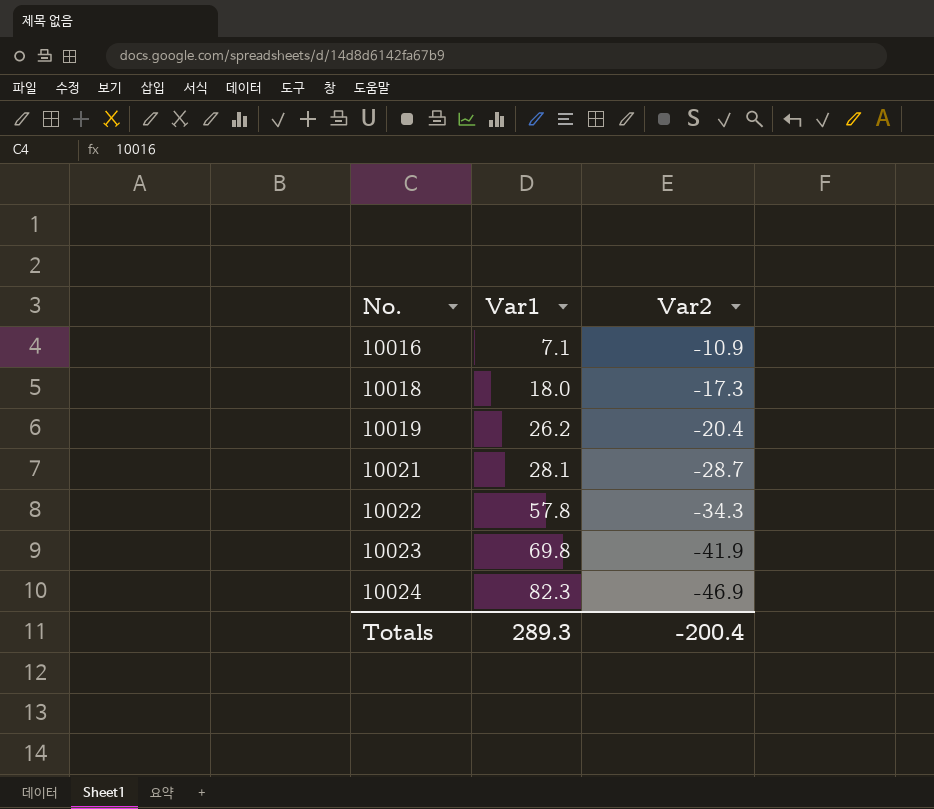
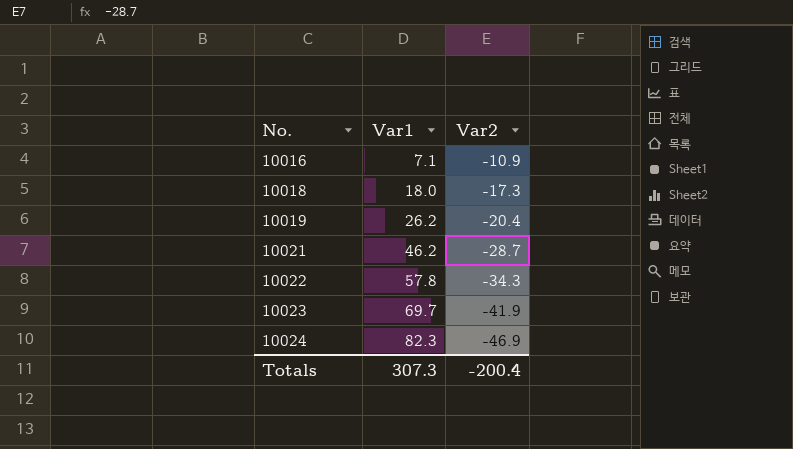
10021 | Var1: 28.1 -> 46.2
10023 | Var1: 69.8 -> 69.7
Totals | Var1: 289.3 -> 307.3

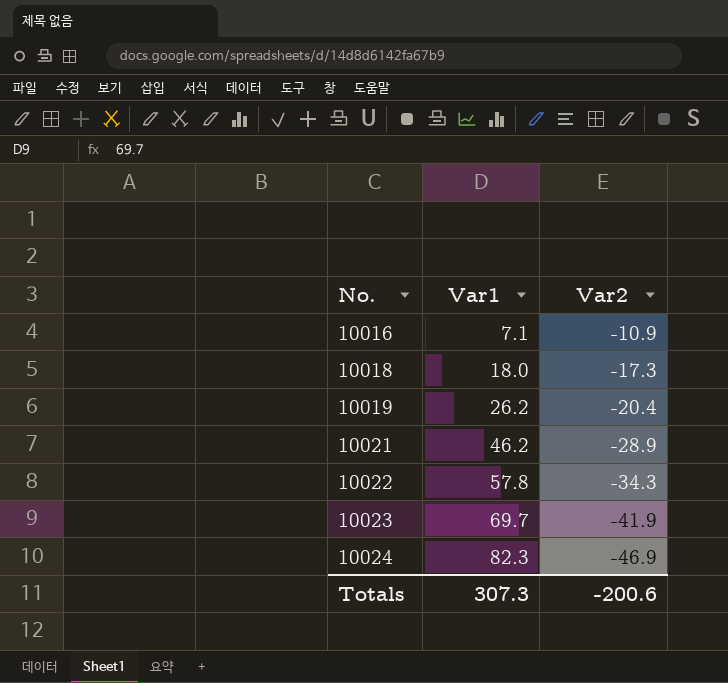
10021 | Var2: -28.7 -> -28.9
Totals | Var2: -200.4 -> -200.6

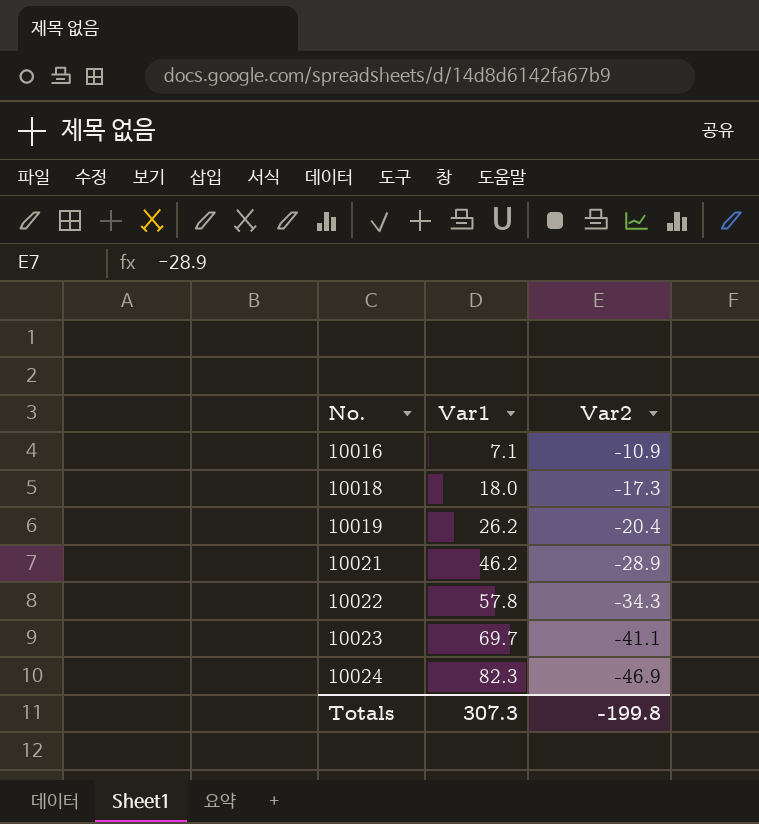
10023 | Var2: -41.9 -> -41.1
Totals | Var2: -200.6 -> -199.8

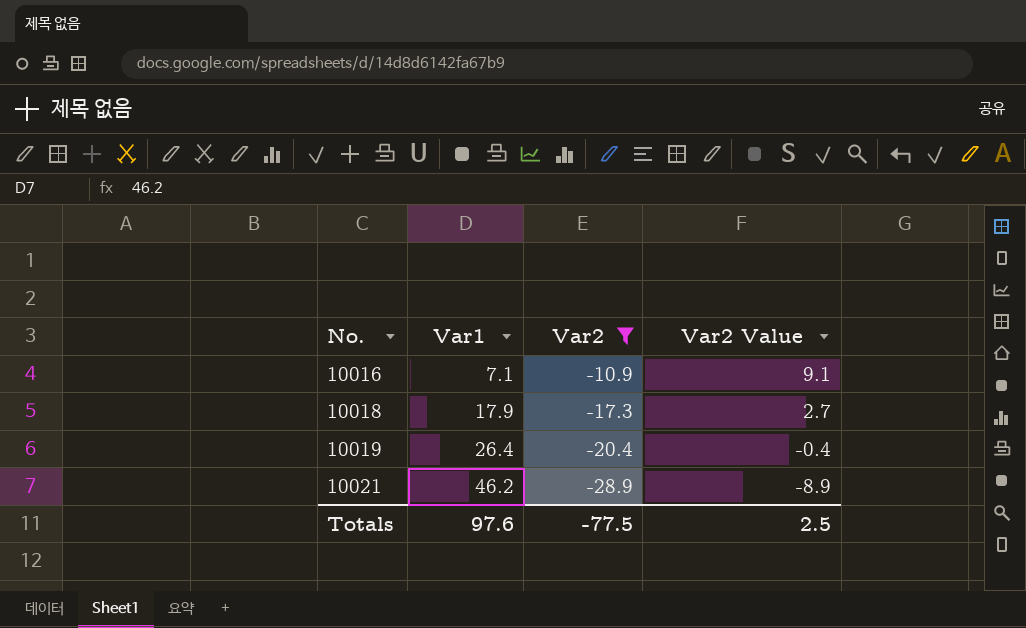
filter: none -> Var2 >= -28.9
column Var2 Value | formula: none -> [Var2] + 20
10018 | Var1: 18.0 -> 17.9
10019 | Var1: 26.2 -> 26.4
Totals | Var1: 307.3 -> 97.6
Totals | Var2: -199.8 -> -77.5

